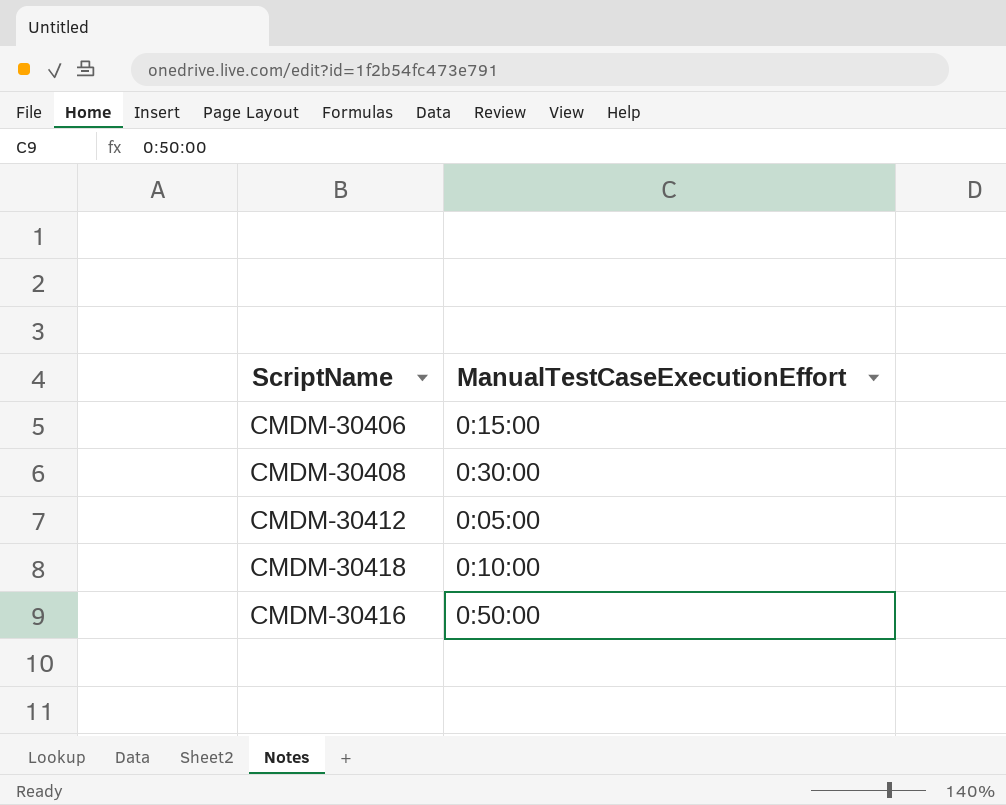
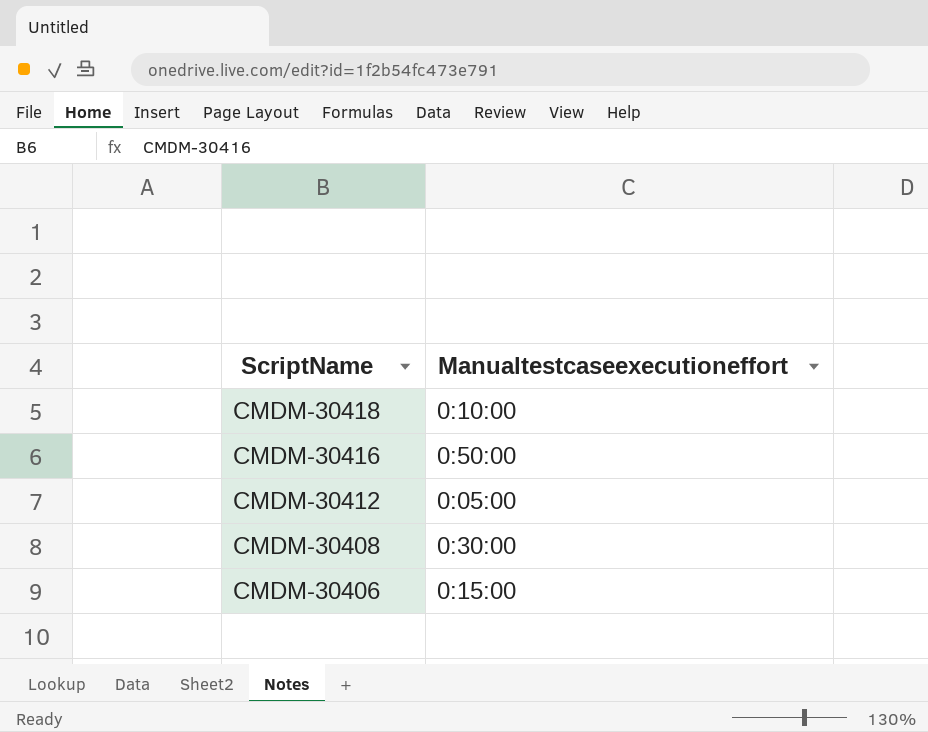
row order: none -> ScriptName descending
column name: ManualTestCaseExecutionEffort -> Manualtestcaseexecutioneffort

